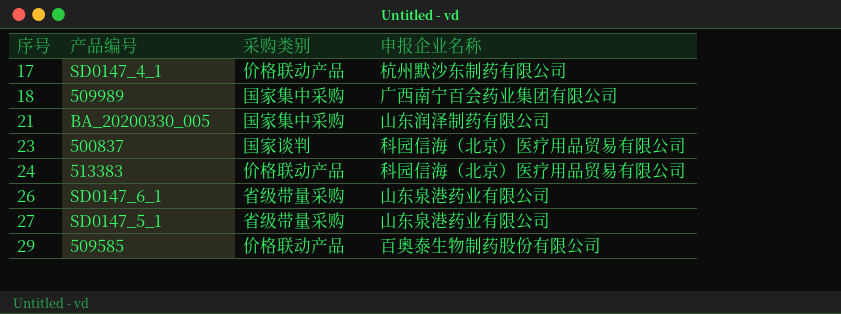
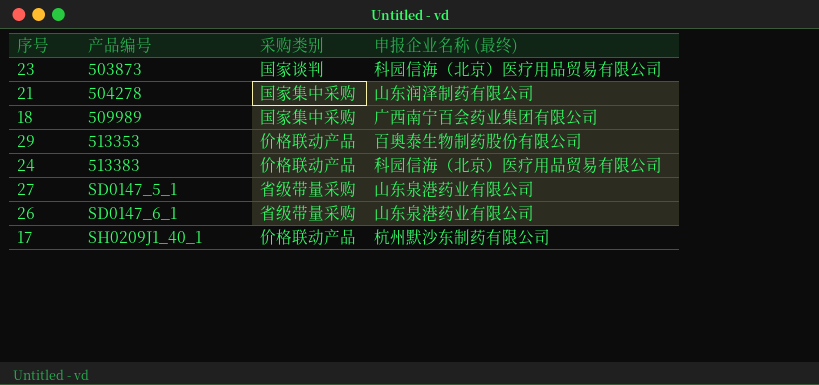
row order: 序号 ascending -> 产品编号 ascending
column name: 申报企业名称 -> 申报企业名称 (最终)
23 | 产品编号: 500837 -> 503873
21 | 产品编号: BA_20200330_005 -> 504278
29 | 产品编号: 509585 -> 513353
17 | 产品编号: SD0147_4_1 -> SH0209J1_40_1

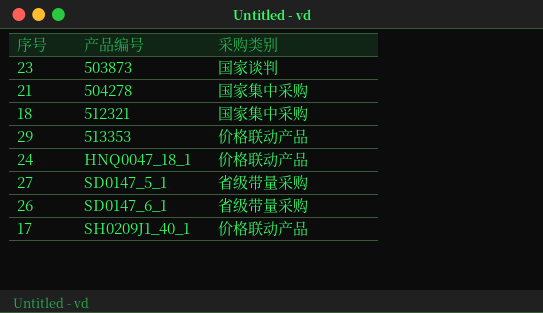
column 申报企业名称 (最终) | position: 4 -> none
18 | 产品编号: 509989 -> 512321
24 | 产品编号: 513383 -> HNQ0047_18_1

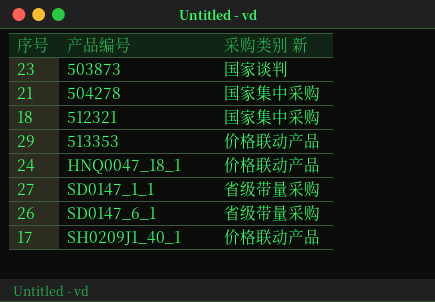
column name: 采购类别 -> 采购类别 新
27 | 产品编号: SD0147_5_1 -> SD0147_1_1

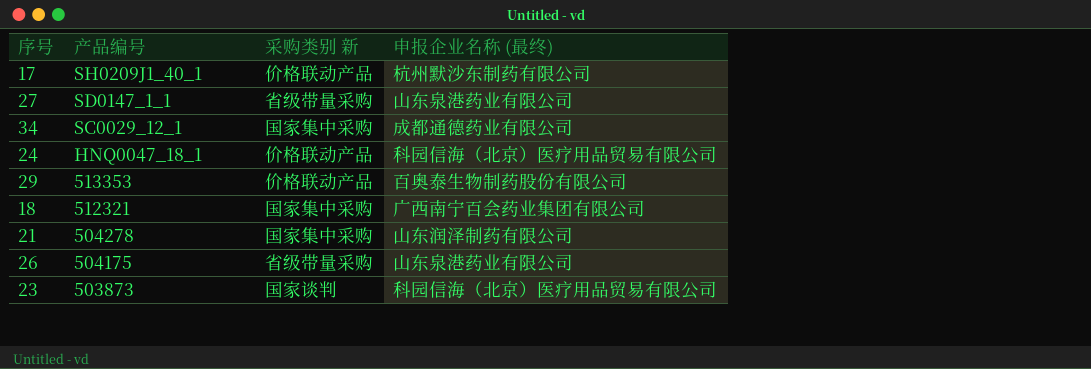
row order: 产品编号 ascending -> 产品编号 descending
column 申报企业名称 (最终) | position: none -> 4
row 34: none -> SC0029_12_1 | 国家集中采购 | 成都通德药业有限公司
26 | 产品编号: SD0147_6_1 -> 504175

